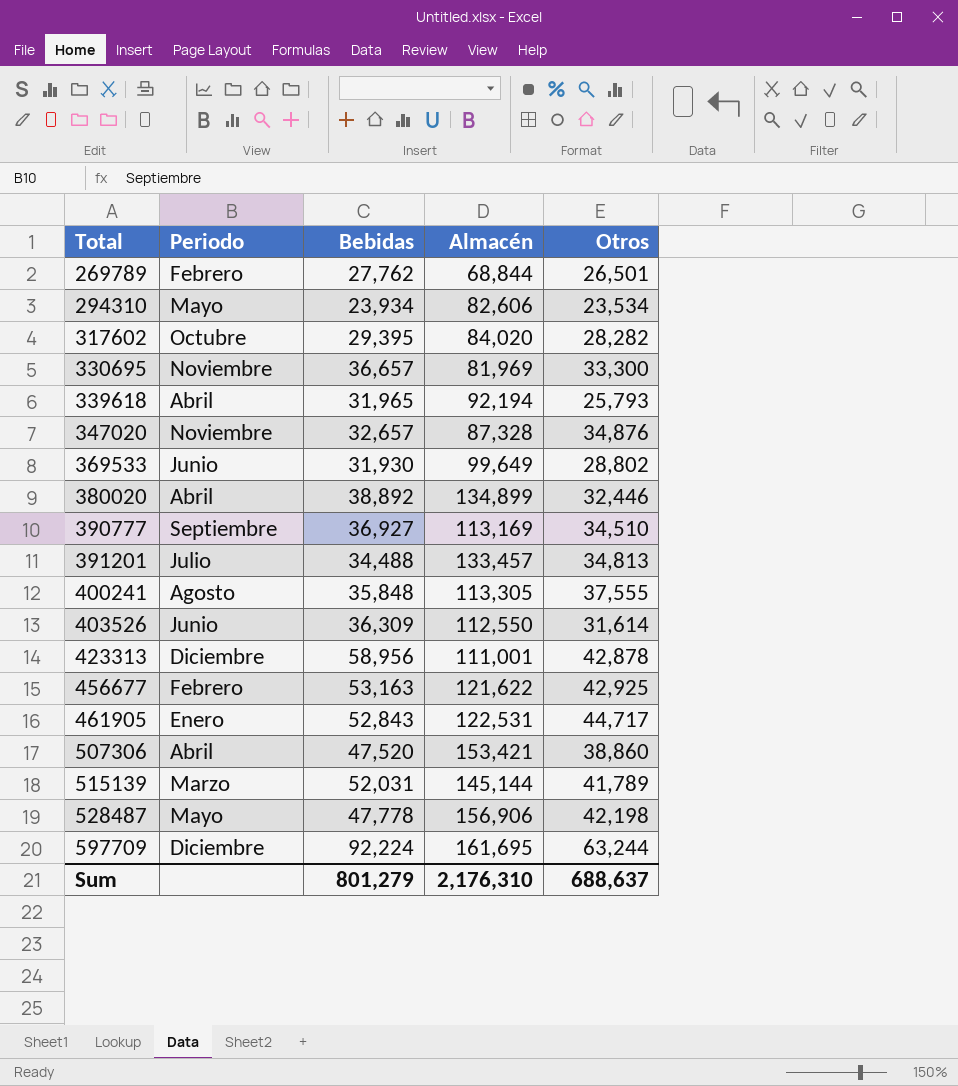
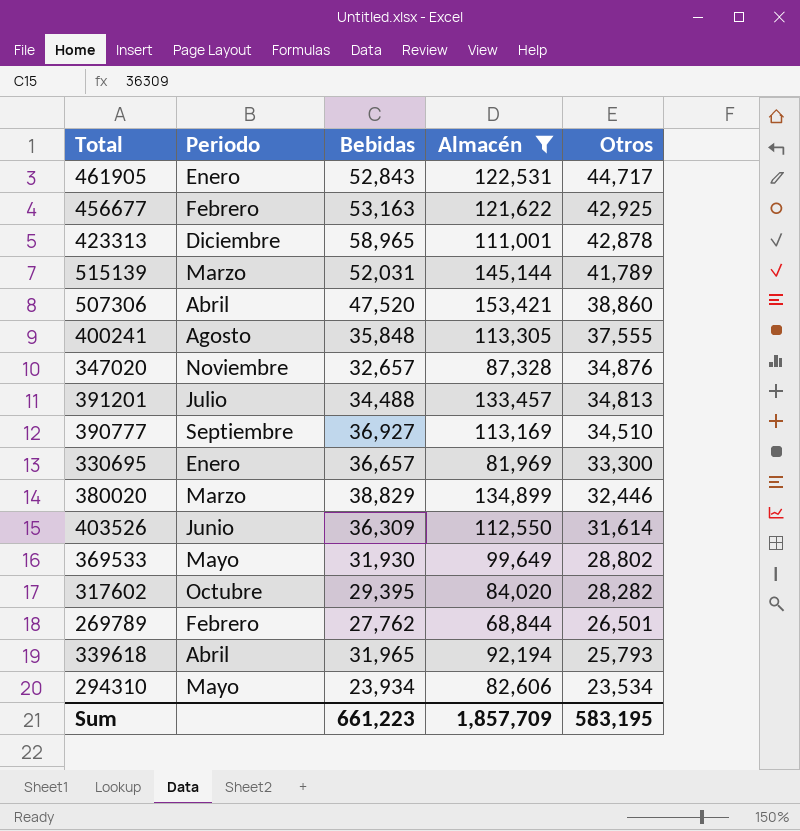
filter: none -> Almacén <= 153,421
row order: Total ascending -> Otros descending
423313 | Bebidas: 58,956 -> 58,965
330695 | Periodo: Noviembre -> Enero
380020 | Periodo: Abril -> Marzo
380020 | Bebidas: 38,892 -> 38,829
369533 | Periodo: Junio -> Mayo
Sum | Bebidas: 801,279 -> 661,223
Sum | Almacén: 2,176,310 -> 1,857,709
Sum | Otros: 688,637 -> 583,195

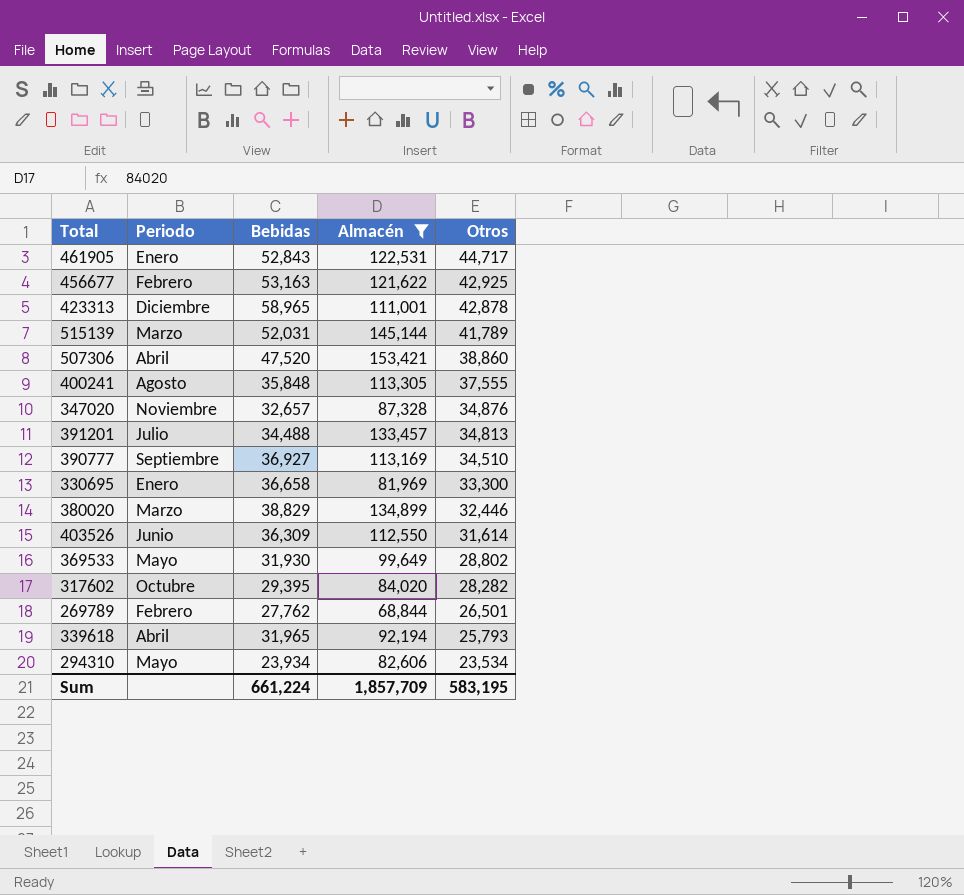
330695 | Bebidas: 36,657 -> 36,658
Sum | Bebidas: 661,223 -> 661,224

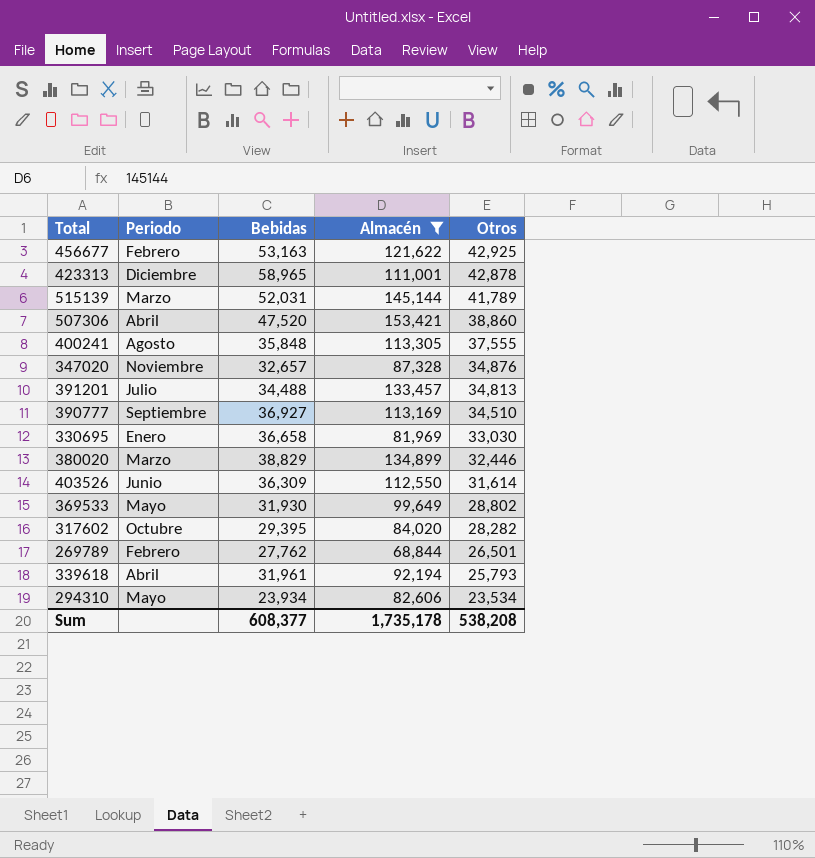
row 461905: Enero | 52,843 | 122,531 | 44,717 -> none
330695 | Otros: 33,300 -> 33,030
339618 | Bebidas: 31,965 -> 31,961
Sum | Bebidas: 661,224 -> 608,377
Sum | Almacén: 1,857,709 -> 1,735,178
Sum | Otros: 583,195 -> 538,208

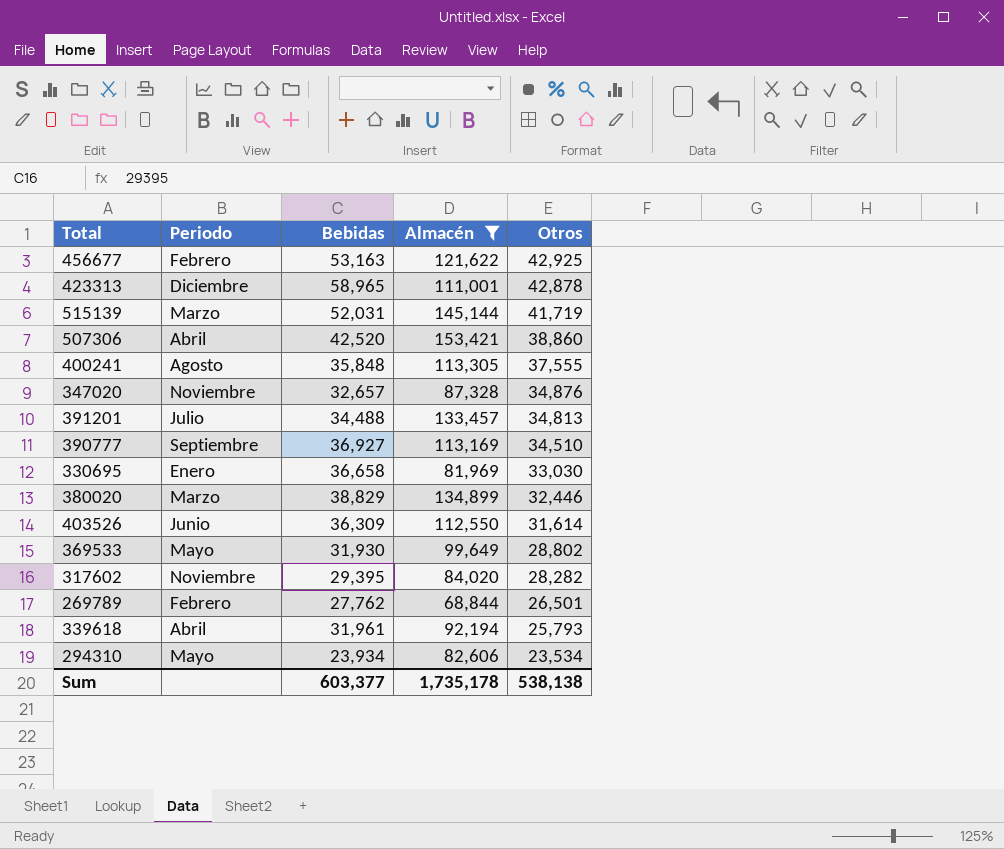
515139 | Otros: 41,789 -> 41,719
507306 | Bebidas: 47,520 -> 42,520
317602 | Periodo: Octubre -> Noviembre
Sum | Bebidas: 608,377 -> 603,377
Sum | Otros: 538,208 -> 538,138

